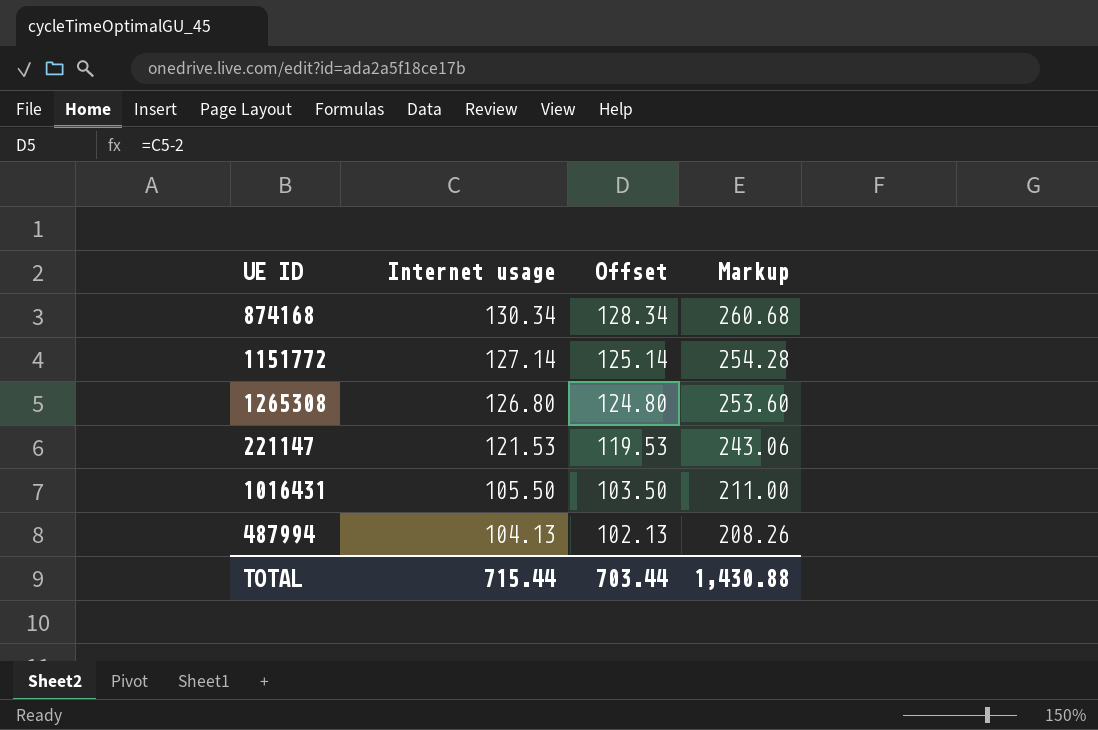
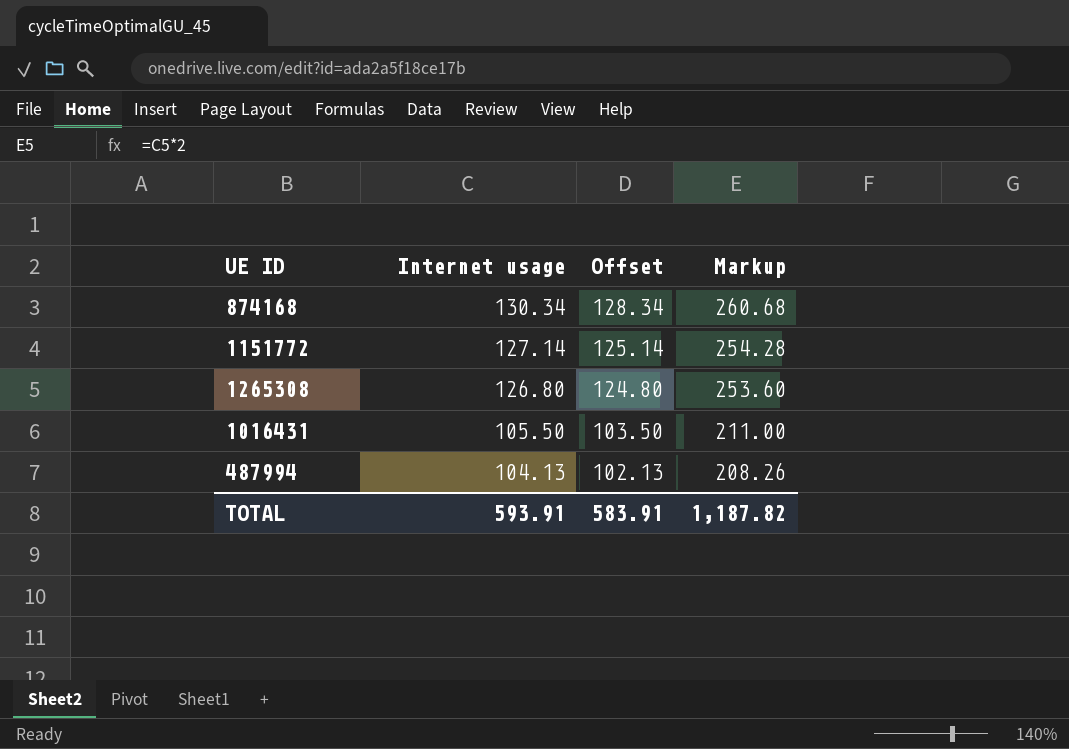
row 221147: 121.53 | 119.53 | 243.06 -> none
TOTAL | Internet usage: 715.44 -> 593.91
TOTAL | Offset: 703.44 -> 583.91
TOTAL | Markup: 1,430.88 -> 1,187.82

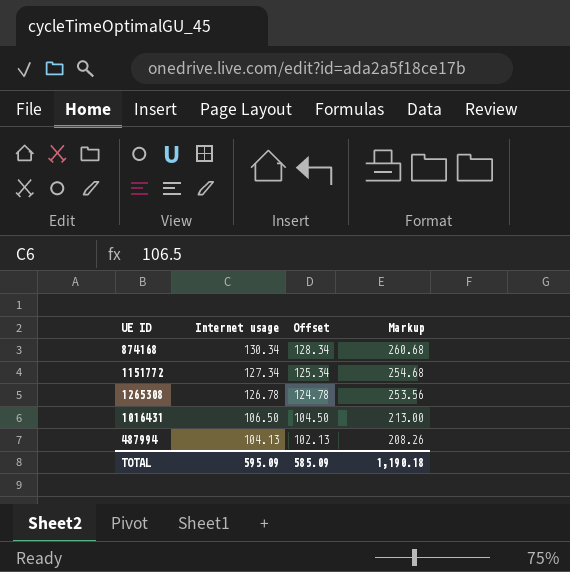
1151772 | Internet usage: 127.14 -> 127.34
1151772 | Offset: 125.14 -> 125.34
1151772 | Markup: 254.28 -> 254.68
1265308 | Internet usage: 126.80 -> 126.78
1265308 | Offset: 124.80 -> 124.78
1265308 | Markup: 253.60 -> 253.56
1016431 | Internet usage: 105.50 -> 106.50
1016431 | Offset: 103.50 -> 104.50
1016431 | Markup: 211.00 -> 213.00
TOTAL | Internet usage: 593.91 -> 595.09
TOTAL | Offset: 583.91 -> 585.09
TOTAL | Markup: 1,187.82 -> 1,190.18

